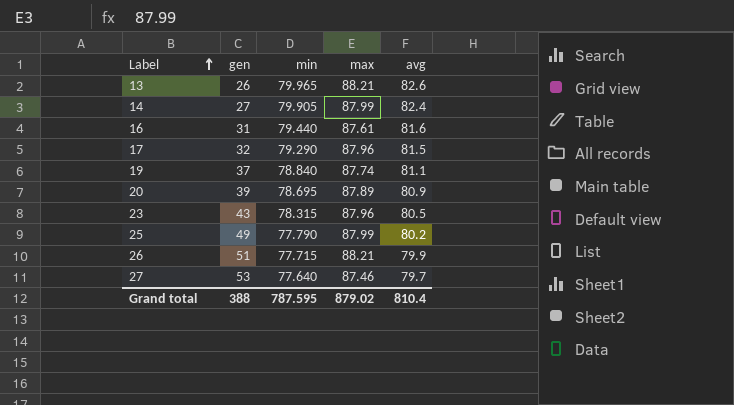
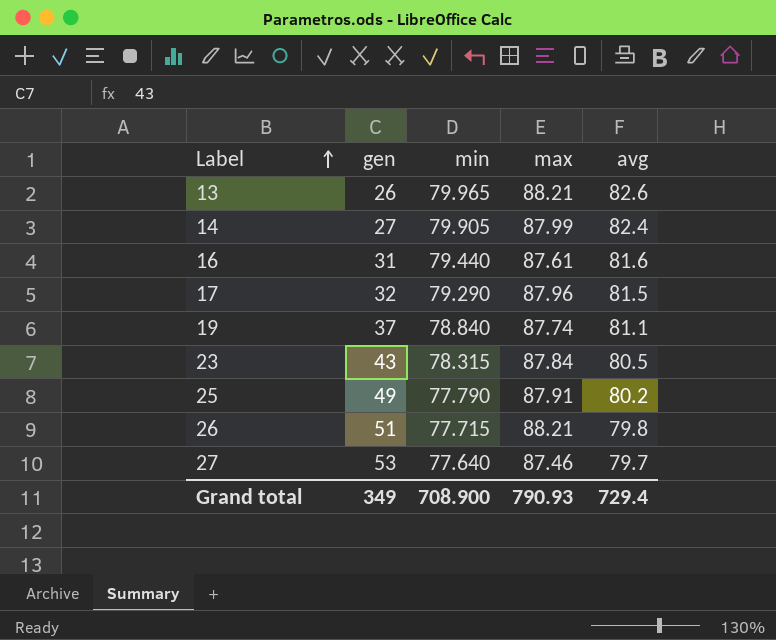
row 20: 39 | 78.695 | 87.89 | 80.9 -> none
23 | max: 87.96 -> 87.84
25 | max: 87.99 -> 87.91
26 | avg: 79.9 -> 79.8
Grand total | gen: 388 -> 349
Grand total | min: 787.595 -> 708.900
Grand total | max: 879.02 -> 790.93
Grand total | avg: 810.4 -> 729.4

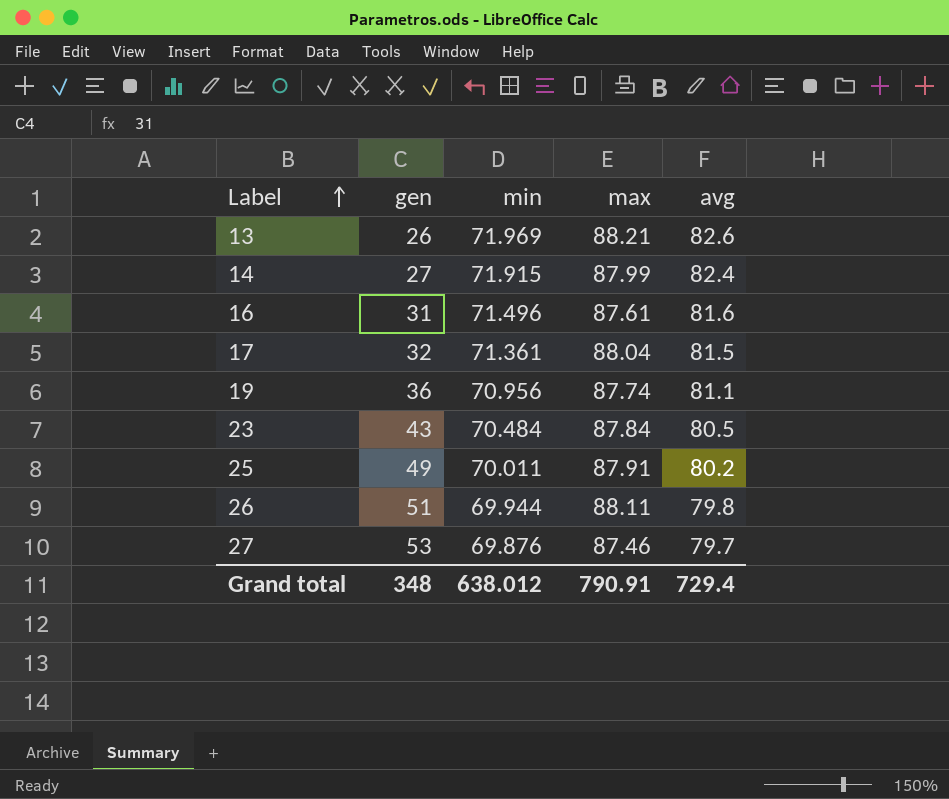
13 | min: 79.965 -> 71.969
14 | min: 79.905 -> 71.915
16 | min: 79.440 -> 71.496
17 | min: 79.290 -> 71.361
17 | max: 87.96 -> 88.04
19 | gen: 37 -> 36
19 | min: 78.840 -> 70.956
23 | min: 78.315 -> 70.484
25 | min: 77.790 -> 70.011
26 | min: 77.715 -> 69.944
26 | max: 88.21 -> 88.11
27 | min: 77.640 -> 69.876
Grand total | gen: 349 -> 348
Grand total | min: 708.900 -> 638.012
Grand total | max: 790.93 -> 790.91

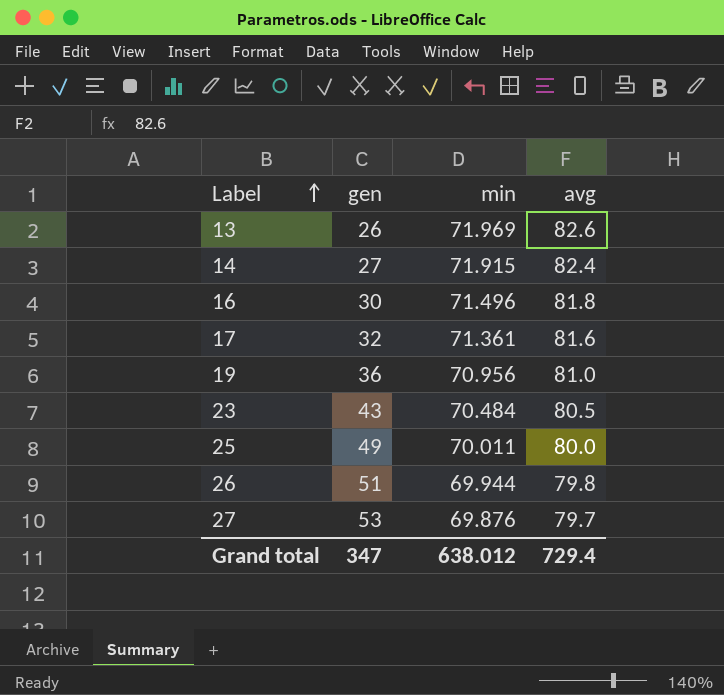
column max | position: 4 -> none
16 | gen: 31 -> 30
16 | avg: 81.6 -> 81.8
17 | avg: 81.5 -> 81.6
19 | avg: 81.1 -> 81.0
25 | avg: 80.2 -> 80.0
Grand total | gen: 348 -> 347

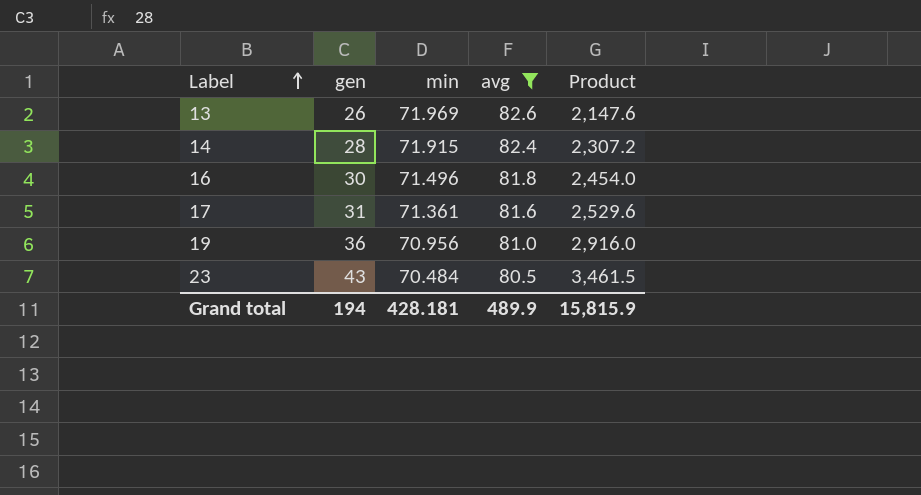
filter: none -> avg >= 80.5
column Product | formula: none -> [gen] * [avg]
14 | gen: 27 -> 28
17 | gen: 32 -> 31
Grand total | gen: 347 -> 194
Grand total | min: 638.012 -> 428.181
Grand total | avg: 729.4 -> 489.9

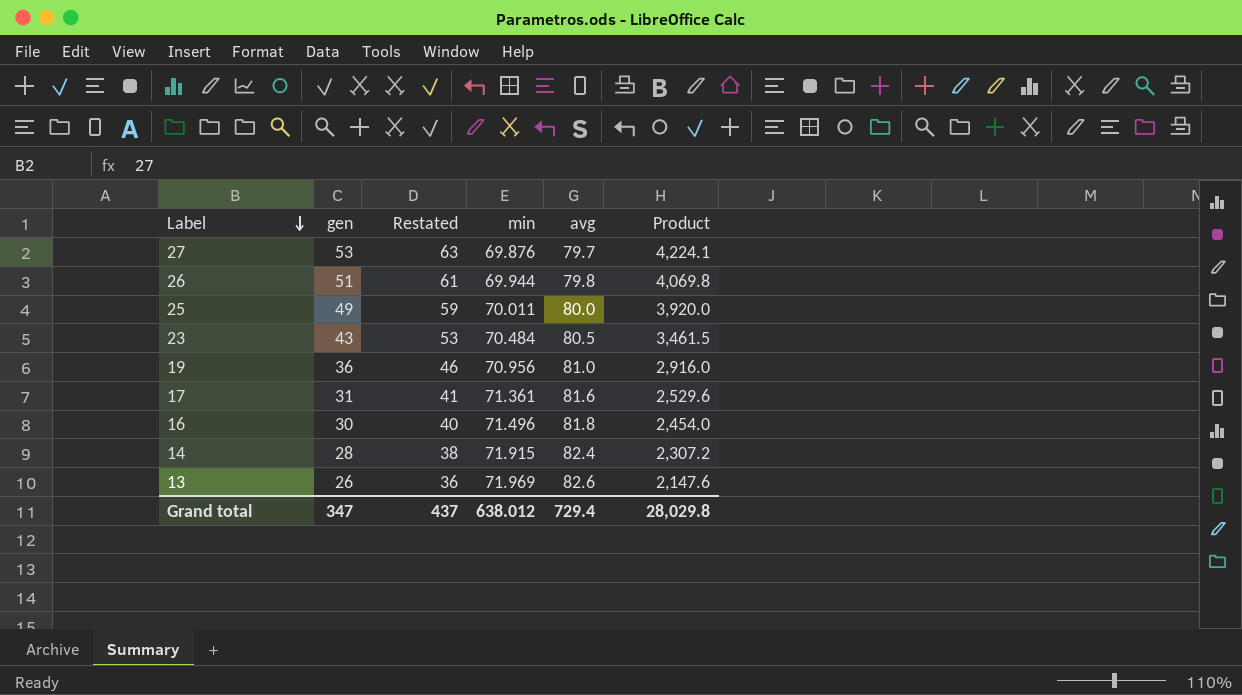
filter: avg >= 80.5 -> none
row order: Label ascending -> Label descending
column Restated | formula: none -> [gen] + 10
Grand total | gen: 194 -> 347
Grand total | min: 428.181 -> 638.012
Grand total | avg: 489.9 -> 729.4
Grand total | Product: 15,815.9 -> 28,029.8

